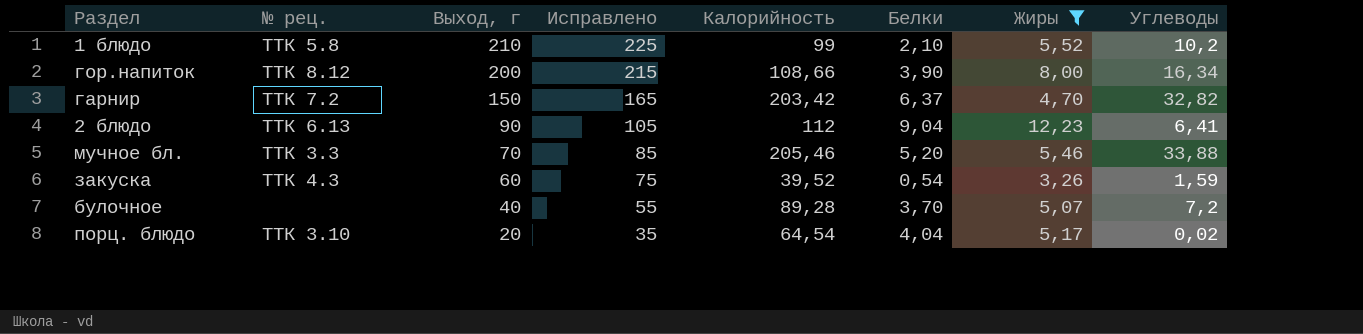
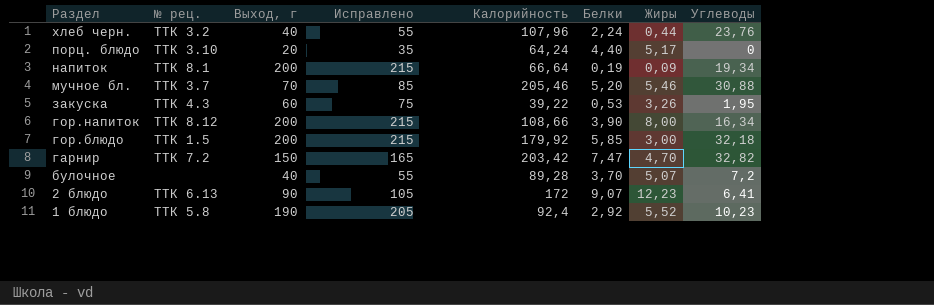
filter: Жиры >= 3,26 -> none
row order: Выход, г descending -> Раздел descending
порц. блюдо | Калорийность: 64,54 -> 64,24
порц. блюдо | Белки: 4,04 -> 4,40
порц. блюдо | Углеводы: 0,02 -> 0
мучное бл. | № рец.: ТТК 3.3 -> ТТК 3.7
мучное бл. | Углеводы: 33,88 -> 30,88
закуска | Калорийность: 39,52 -> 39,22
закуска | Белки: 0,54 -> 0,53
закуска | Углеводы: 1,59 -> 1,95
гарнир | Белки: 6,37 -> 7,47
2 блюдо | Калорийность: 112 -> 172
2 блюдо | Белки: 9,04 -> 9,07
1 блюдо | Выход, г: 210 -> 190
1 блюдо | Исправлено: 225 -> 205
1 блюдо | Калорийность: 99 -> 92,4
1 блюдо | Белки: 2,10 -> 2,92
1 блюдо | Углеводы: 10,2 -> 10,23

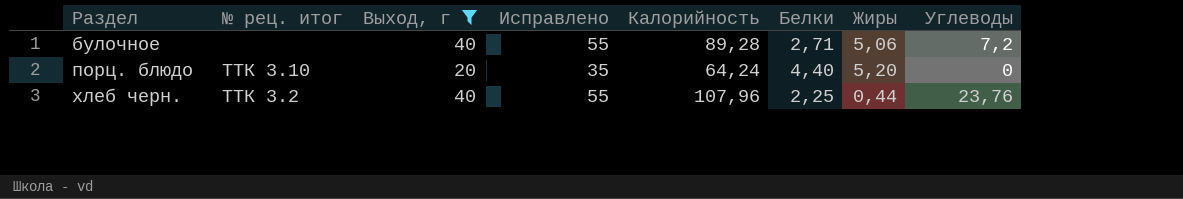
filter: none -> Выход, г <= 40
row order: Раздел descending -> Раздел ascending
column name: № рец. -> № рец. итог
булочное | Белки: 3,70 -> 2,71
булочное | Жиры: 5,07 -> 5,06
порц. блюдо | Жиры: 5,17 -> 5,20
хлеб черн. | Белки: 2,24 -> 2,25

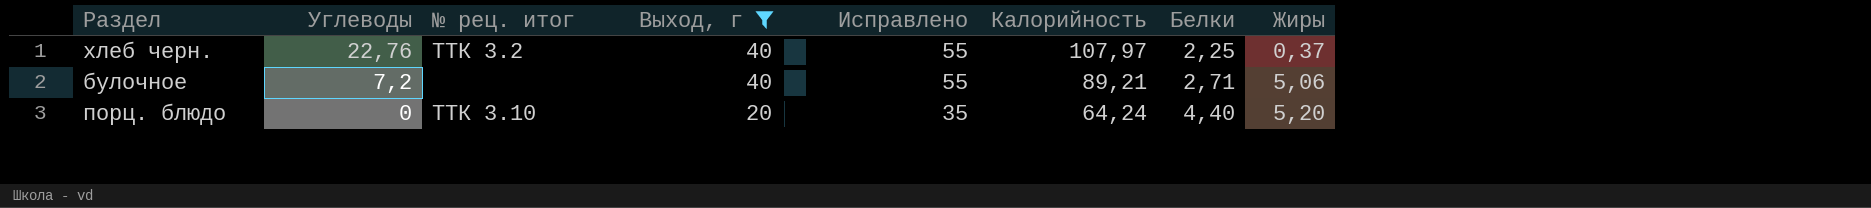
row order: Раздел ascending -> Углеводы descending
column Углеводы | position: 8 -> 2
хлеб черн. | Углеводы: 23,76 -> 22,76
хлеб черн. | Калорийность: 107,96 -> 107,97
хлеб черн. | Жиры: 0,44 -> 0,37
булочное | Калорийность: 89,28 -> 89,21

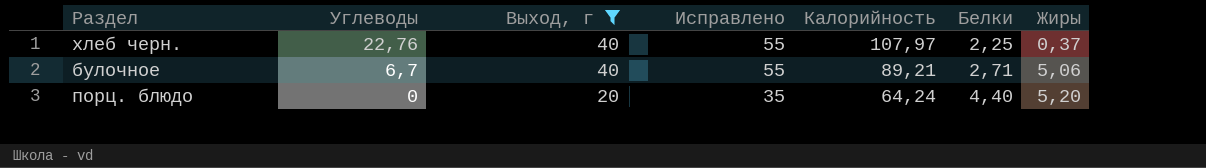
column № рец. итог | position: 3 -> none
булочное | Углеводы: 7,2 -> 6,7

